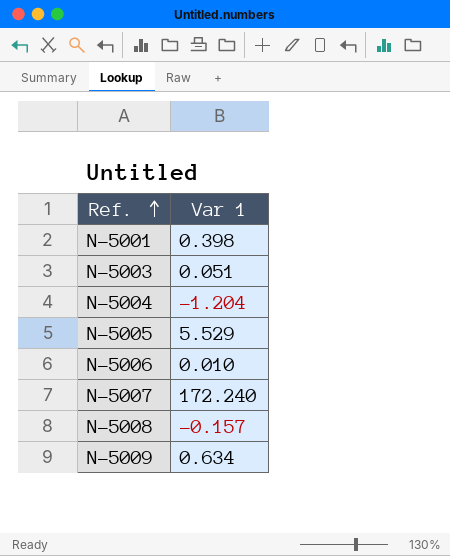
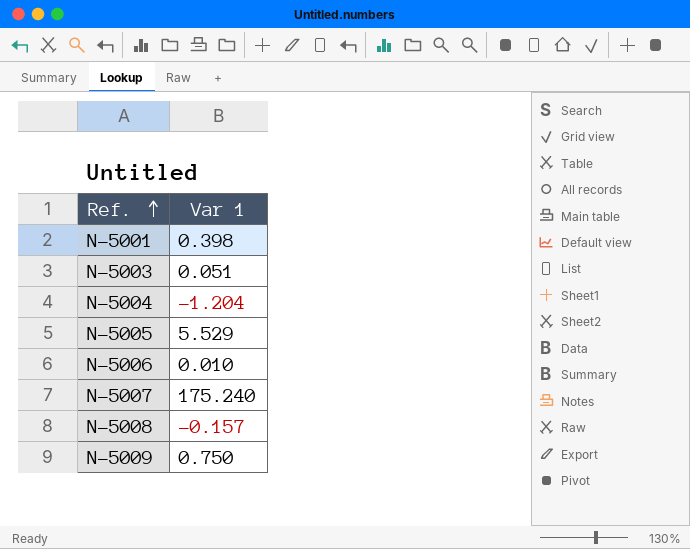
N-5007 | Var 1: 172.240 -> 175.240
N-5009 | Var 1: 0.634 -> 0.750

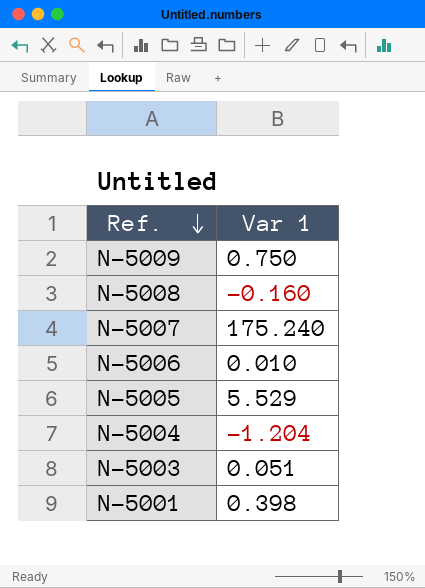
row order: Ref. ascending -> Ref. descending
N-5008 | Var 1: -0.157 -> -0.160

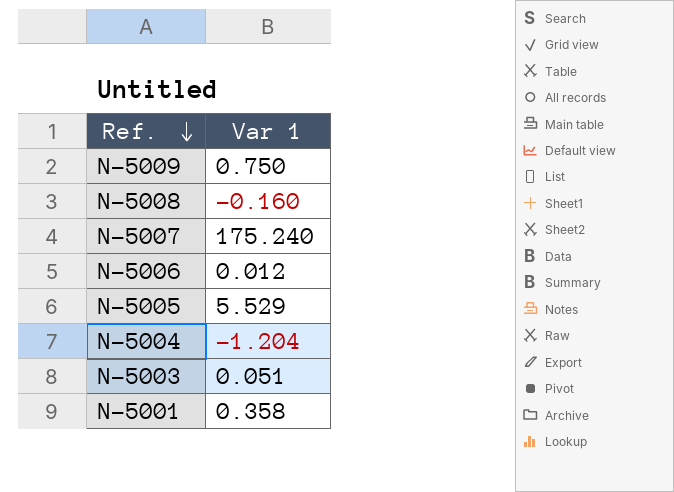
N-5006 | Var 1: 0.010 -> 0.012
N-5001 | Var 1: 0.398 -> 0.358

